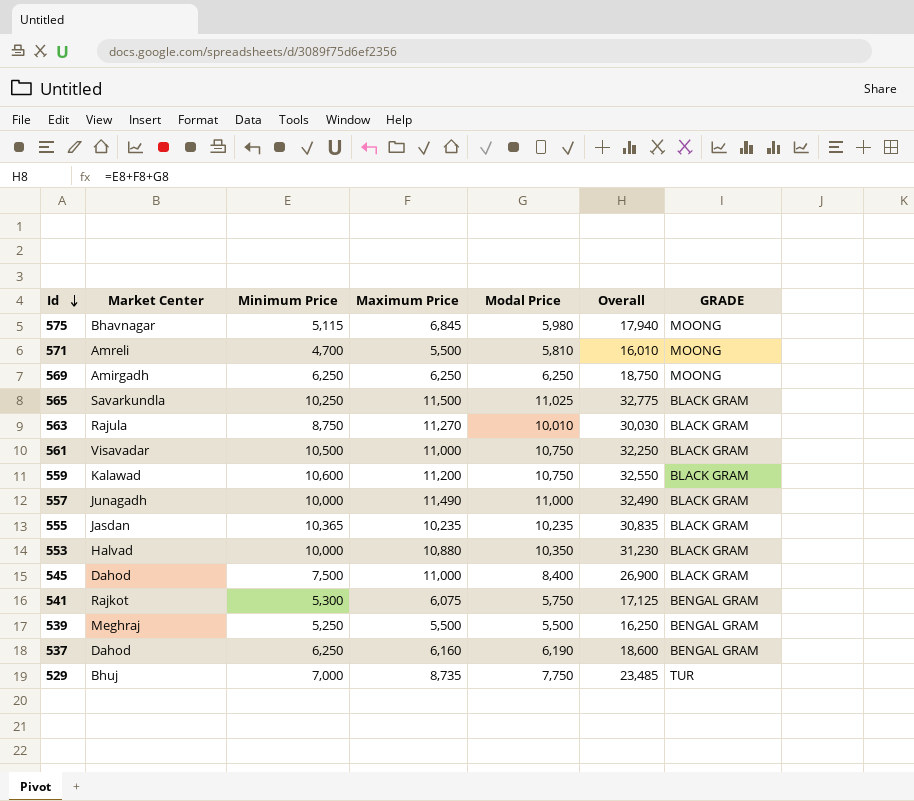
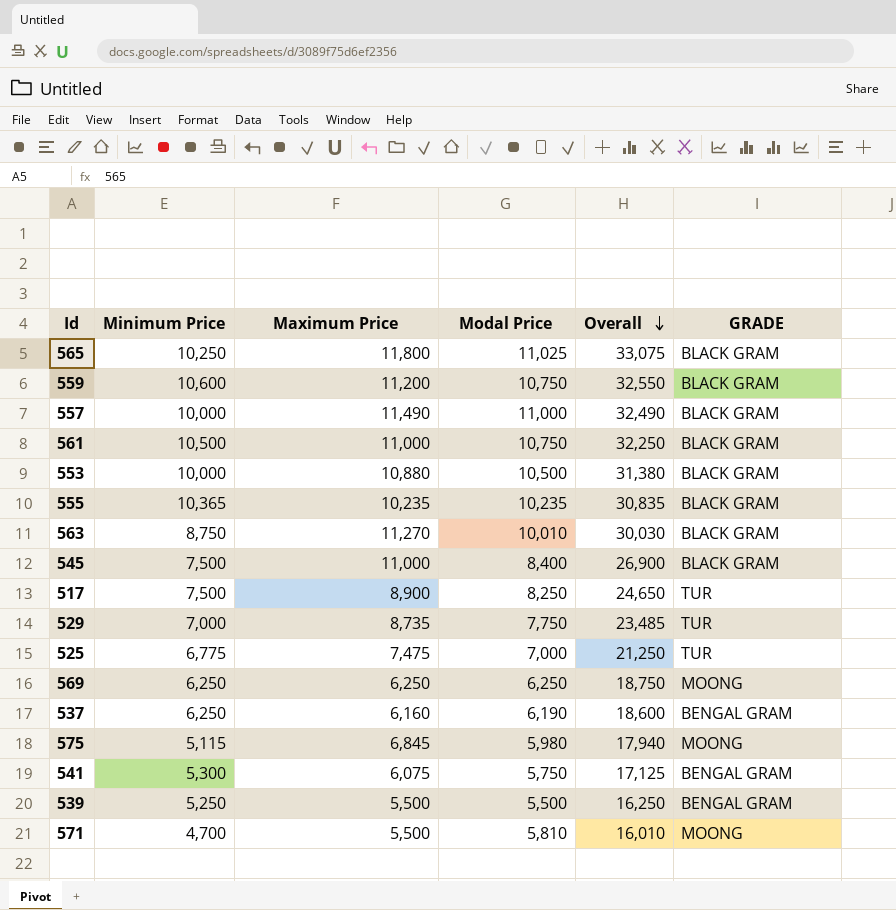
row order: Id descending -> Overall descending
column Market Center | position: 2 -> none
565 | Maximum Price: 11,500 -> 11,800
565 | Overall: 32,775 -> 33,075
553 | Modal Price: 10,350 -> 10,500
553 | Overall: 31,230 -> 31,380
row 517: none -> 7,500 | 8,900 | 8,250 | 24,650 | TUR
row 525: none -> 6,775 | 7,475 | 7,000 | 21,250 | TUR

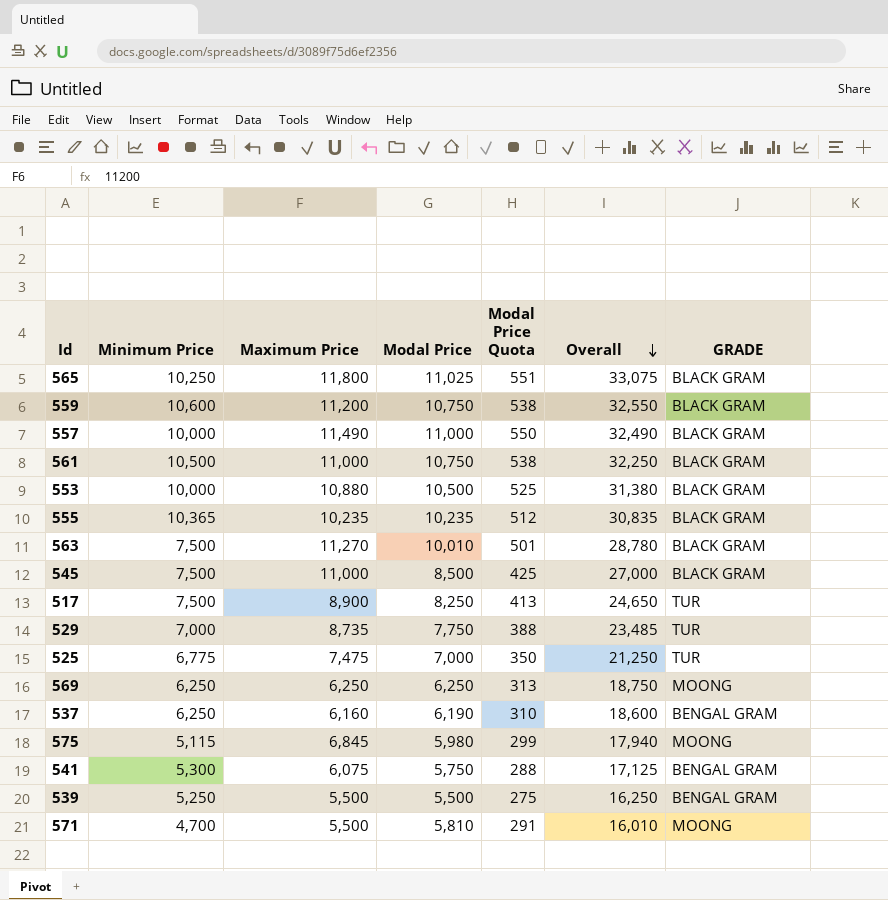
column Modal Price Quota | formula: none -> [Modal Price] * 0.05
563 | Minimum Price: 8,750 -> 7,500
563 | Overall: 30,030 -> 28,780
545 | Modal Price: 8,400 -> 8,500
545 | Overall: 26,900 -> 27,000

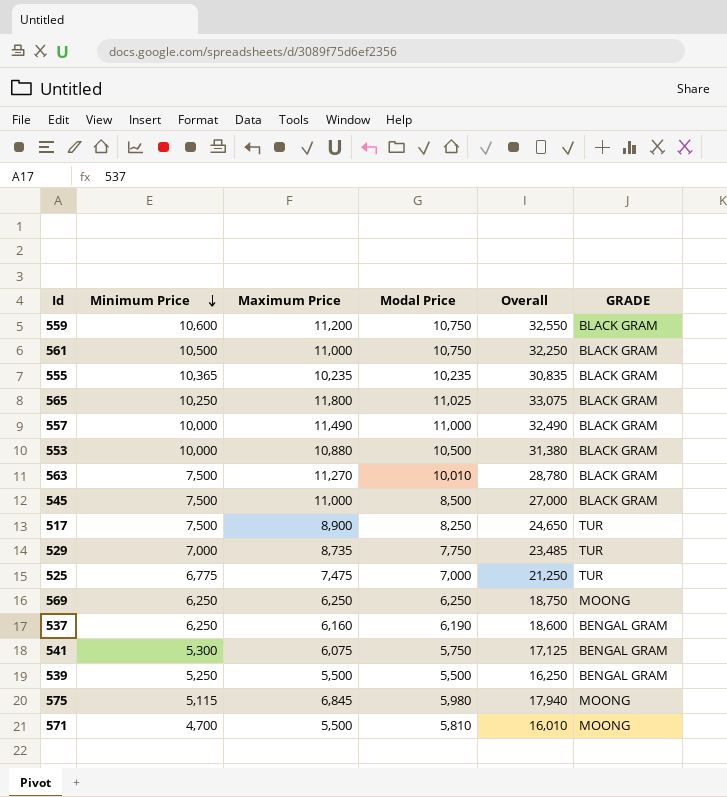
row order: Overall descending -> Minimum Price descending
column Modal Price Quota | formula: [Modal Price] * 0.05 -> none

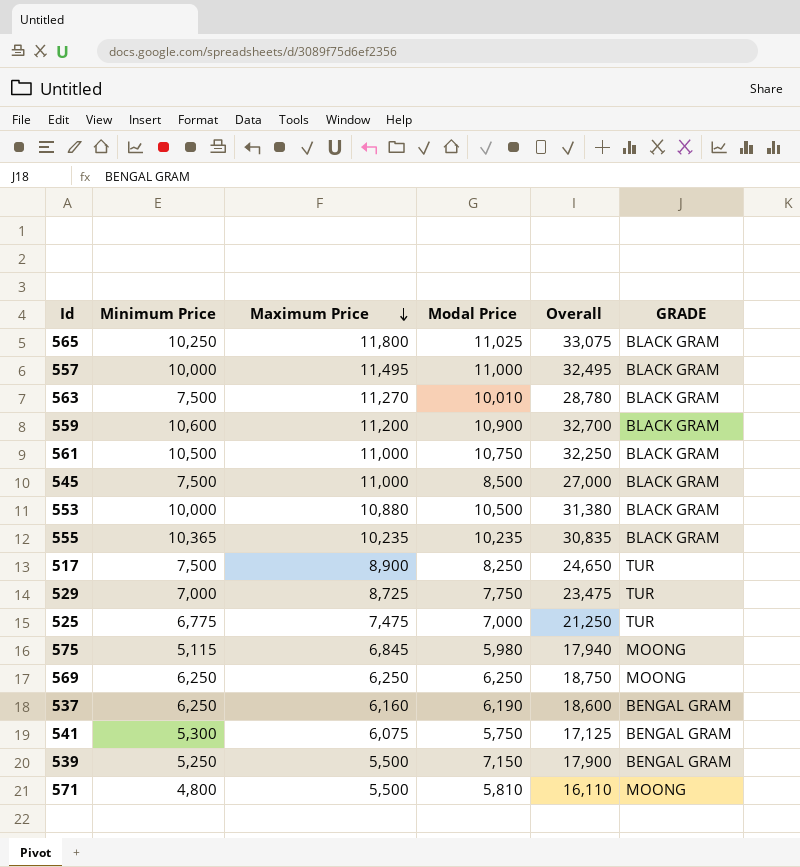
row order: Minimum Price descending -> Maximum Price descending
557 | Maximum Price: 11,490 -> 11,495
557 | Overall: 32,490 -> 32,495
559 | Modal Price: 10,750 -> 10,900
559 | Overall: 32,550 -> 32,700
529 | Maximum Price: 8,735 -> 8,725
529 | Overall: 23,485 -> 23,475
539 | Modal Price: 5,500 -> 7,150
539 | Overall: 16,250 -> 17,900
571 | Minimum Price: 4,700 -> 4,800
571 | Overall: 16,010 -> 16,110

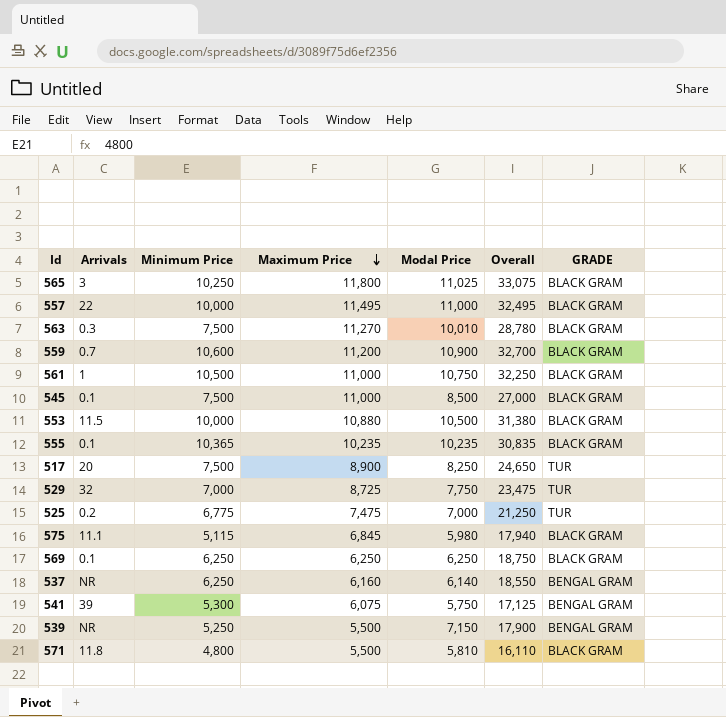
column Arrivals | position: none -> 2
575 | GRADE: MOONG -> BLACK GRAM
569 | GRADE: MOONG -> BLACK GRAM
537 | Modal Price: 6,190 -> 6,140
537 | Overall: 18,600 -> 18,550
571 | GRADE: MOONG -> BLACK GRAM

